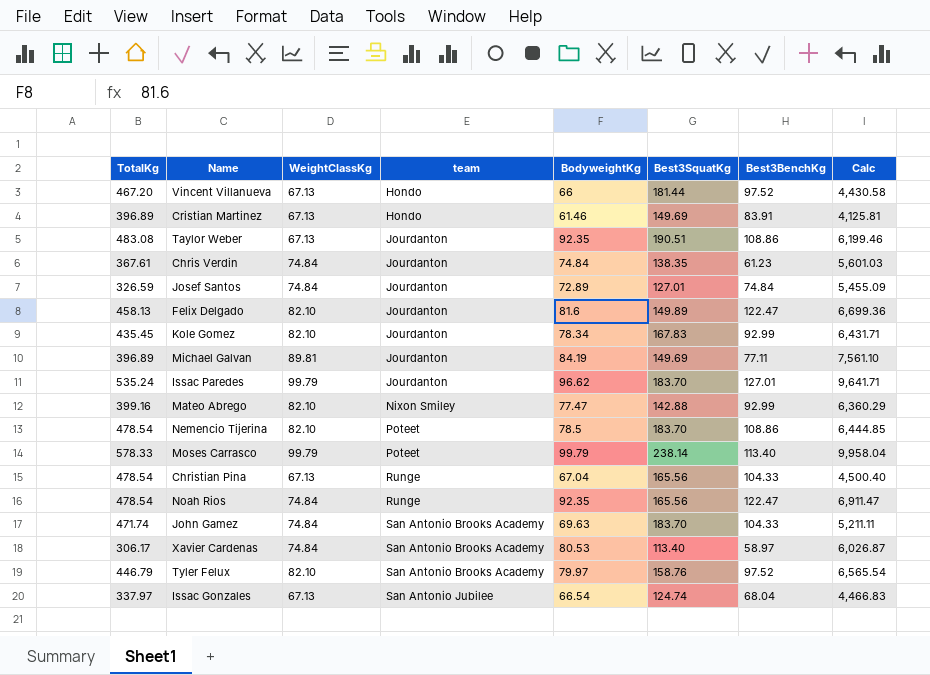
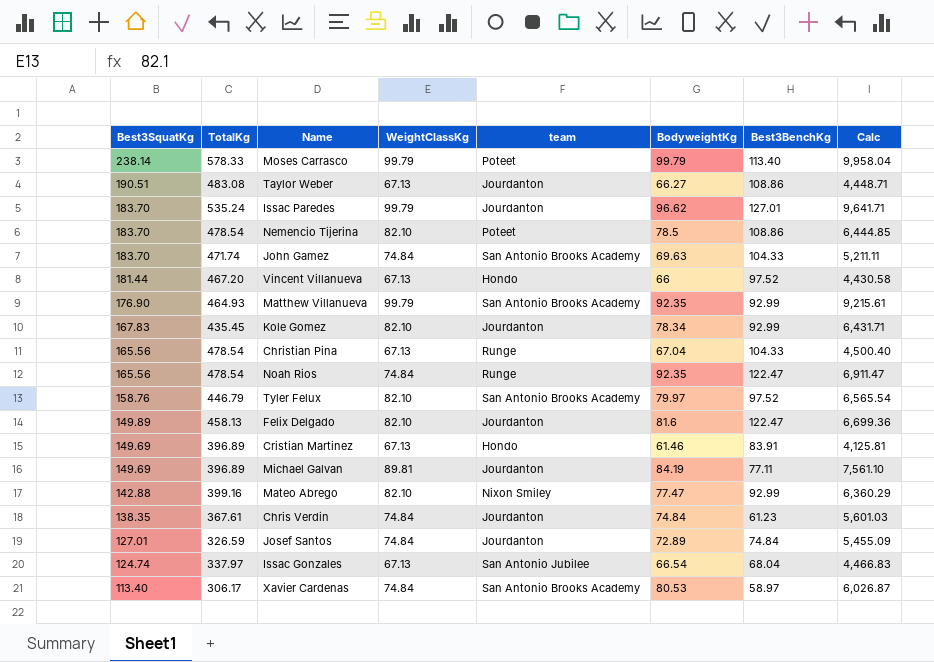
row order: team ascending -> Best3SquatKg descending
column Best3SquatKg | position: 6 -> 1
Taylor Weber | BodyweightKg: 92.35 -> 66.27
Taylor Weber | Calc: 6,199.46 -> 4,448.71
row Matthew Villanueva: none -> 176.90 | 464.93 | 99.79 | San Antonio Brooks Academy | 92.35 | 92.99 | 9,215.61

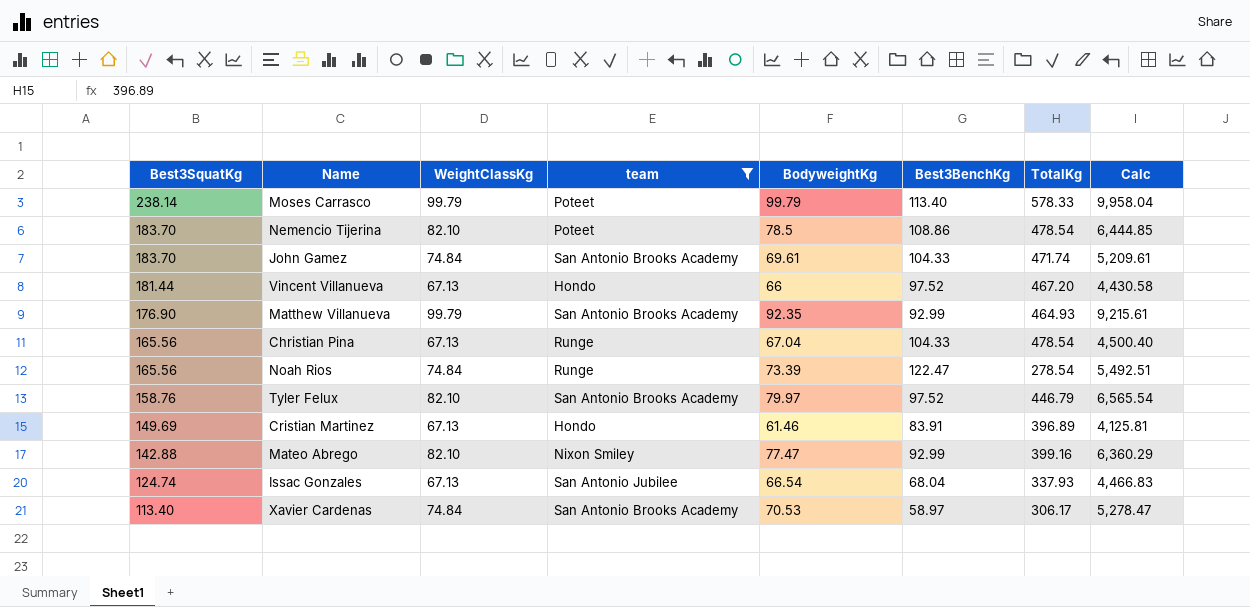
filter: none -> team != Jourdanton
column TotalKg | position: 2 -> 7
John Gamez | BodyweightKg: 69.63 -> 69.61
John Gamez | Calc: 5,211.11 -> 5,209.61
Noah Rios | BodyweightKg: 92.35 -> 73.39
Noah Rios | TotalKg: 478.54 -> 278.54
Noah Rios | Calc: 6,911.47 -> 5,492.51
Issac Gonzales | TotalKg: 337.97 -> 337.93
Xavier Cardenas | BodyweightKg: 80.53 -> 70.53
Xavier Cardenas | Calc: 6,026.87 -> 5,278.47

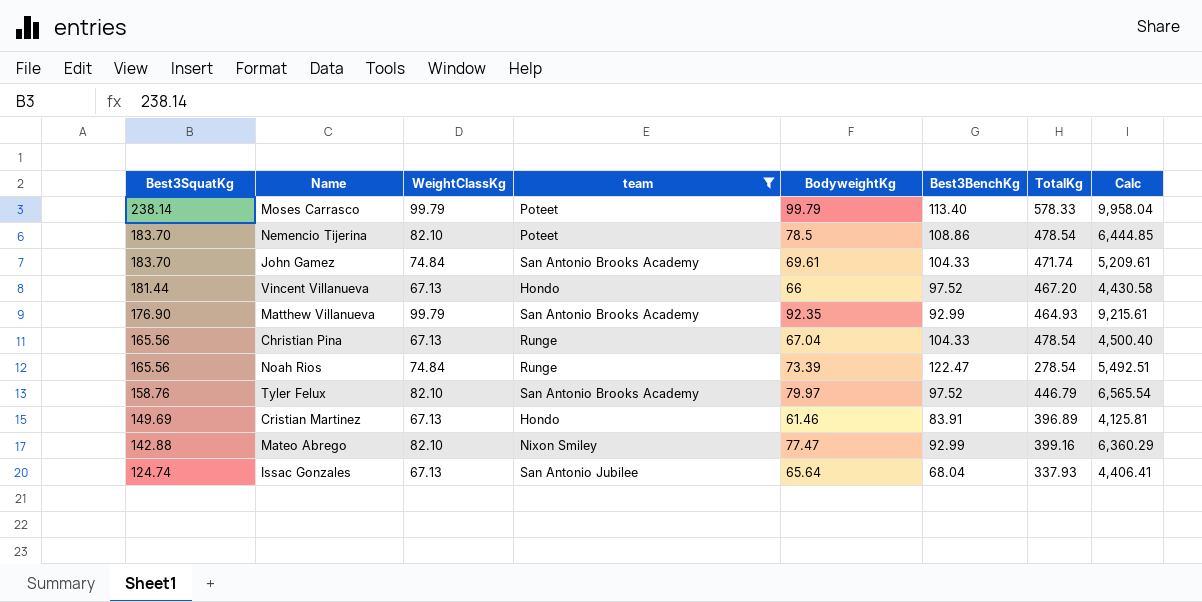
row Xavier Cardenas: 113.40 | 74.84 | San Antonio Brooks Academy | 70.53 | 58.97 | 306.17 | 5,278.47 -> none
Issac Gonzales | BodyweightKg: 66.54 -> 65.64
Issac Gonzales | Calc: 4,466.83 -> 4,406.41

